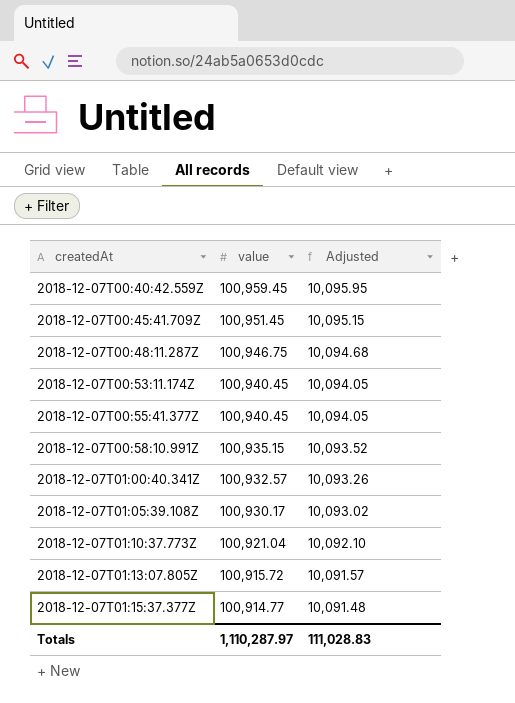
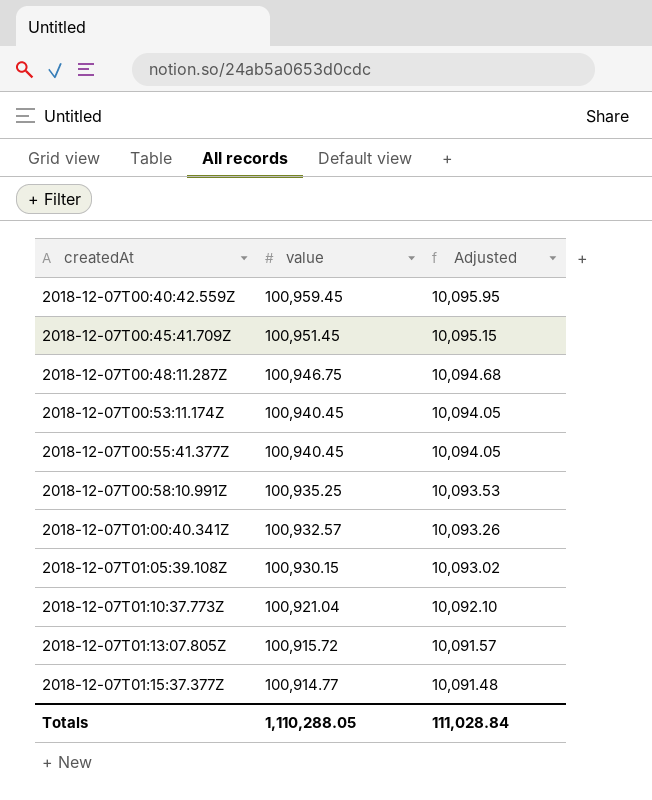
2018-12-07T00:58:10.991Z | value: 100,935.15 -> 100,935.25
2018-12-07T00:58:10.991Z | Adjusted: 10,093.52 -> 10,093.53
2018-12-07T01:05:39.108Z | value: 100,930.17 -> 100,930.15
Totals | value: 1,110,287.97 -> 1,110,288.05
Totals | Adjusted: 111,028.83 -> 111,028.84

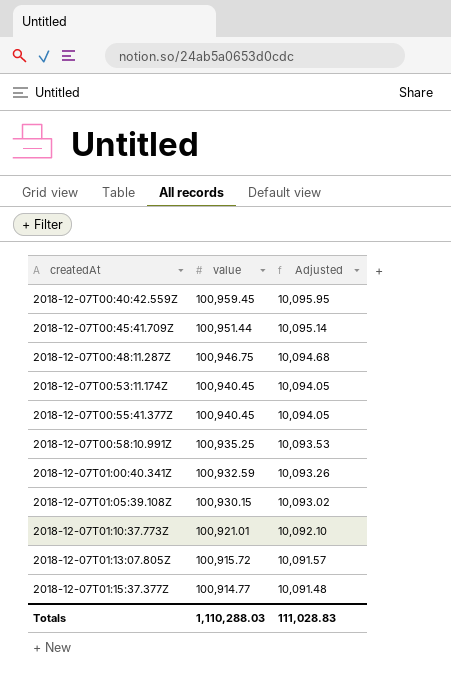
2018-12-07T00:45:41.709Z | value: 100,951.45 -> 100,951.44
2018-12-07T00:45:41.709Z | Adjusted: 10,095.15 -> 10,095.14
2018-12-07T01:00:40.341Z | value: 100,932.57 -> 100,932.59
2018-12-07T01:10:37.773Z | value: 100,921.04 -> 100,921.01
Totals | value: 1,110,288.05 -> 1,110,288.03
Totals | Adjusted: 111,028.84 -> 111,028.83

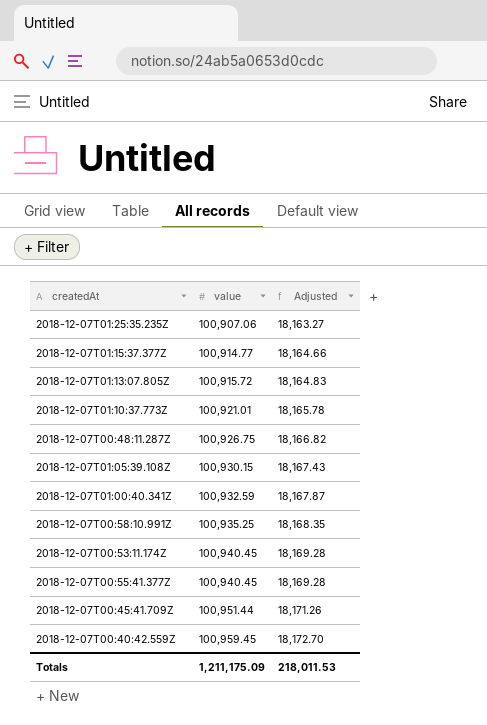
row order: createdAt ascending -> value ascending
column Adjusted | formula: [value] * 0.1 -> [value] * 0.18
row 2018-12-07T01:25:35.235Z: none -> 100,907.06 | 18,163.27
2018-12-07T00:48:11.287Z | value: 100,946.75 -> 100,926.75
Totals | value: 1,110,288.03 -> 1,211,175.09
Totals | Adjusted: 111,028.83 -> 218,011.53

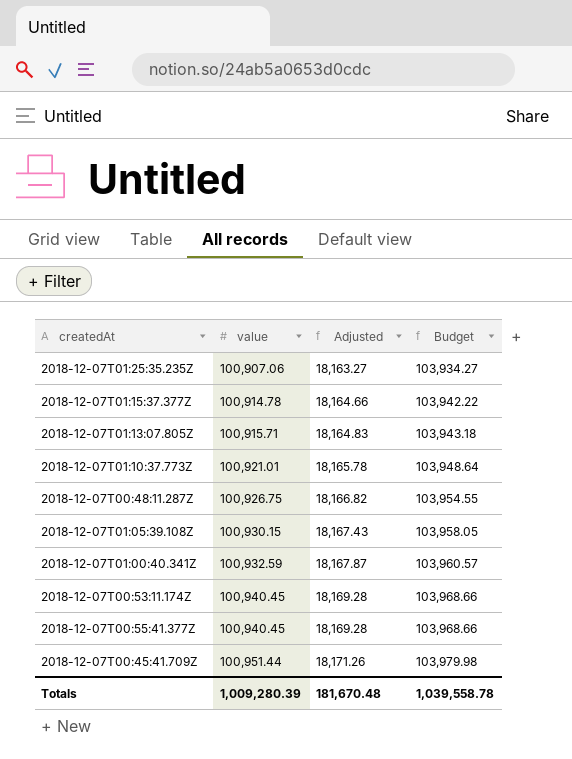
column Budget | formula: none -> [value] * 1.03
row 2018-12-07T00:58:10.991Z: 100,935.25 | 18,168.35 -> none
row 2018-12-07T00:40:42.559Z: 100,959.45 | 18,172.70 -> none
2018-12-07T01:15:37.377Z | value: 100,914.77 -> 100,914.78
2018-12-07T01:13:07.805Z | value: 100,915.72 -> 100,915.71
Totals | value: 1,211,175.09 -> 1,009,280.39
Totals | Adjusted: 218,011.53 -> 181,670.48

